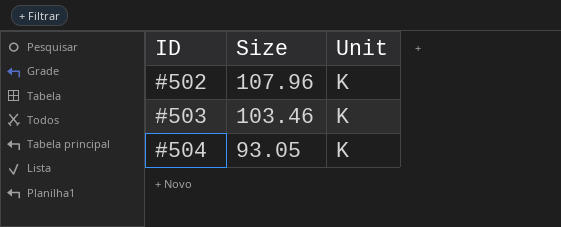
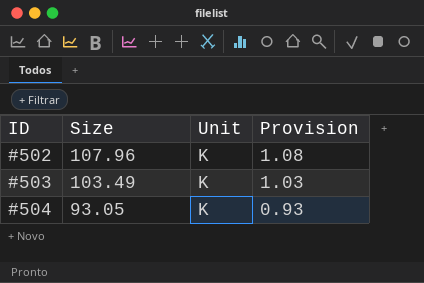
column Provision | formula: none -> [Size] * 0.01
#503 | Size: 103.46 -> 103.49

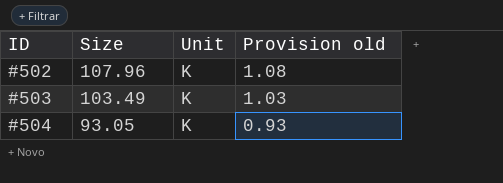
column name: Provision -> Provision old

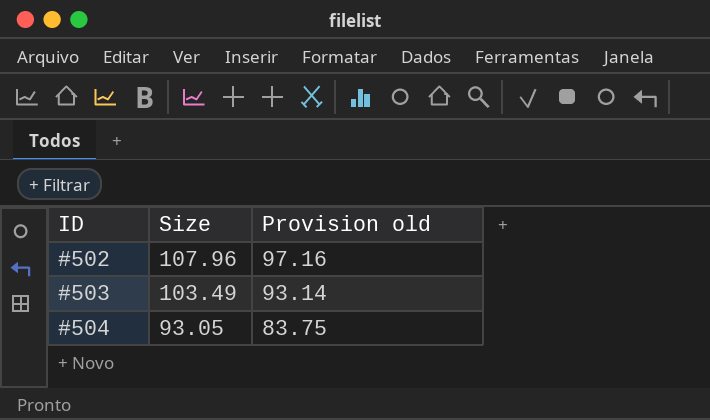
column Unit | position: 3 -> none
column Provision old | formula: [Size] * 0.01 -> [Size] * 0.9

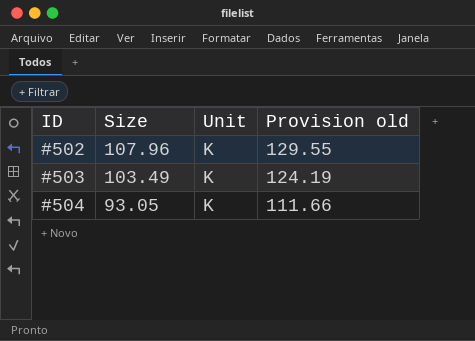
column Unit | position: none -> 3
column Provision old | formula: [Size] * 0.9 -> [Size] * 1.2

